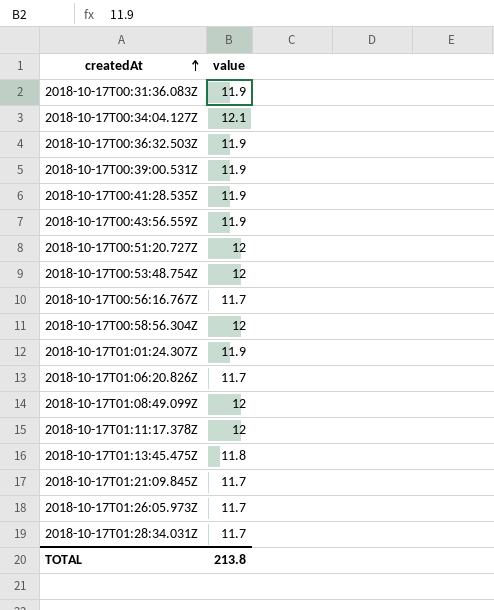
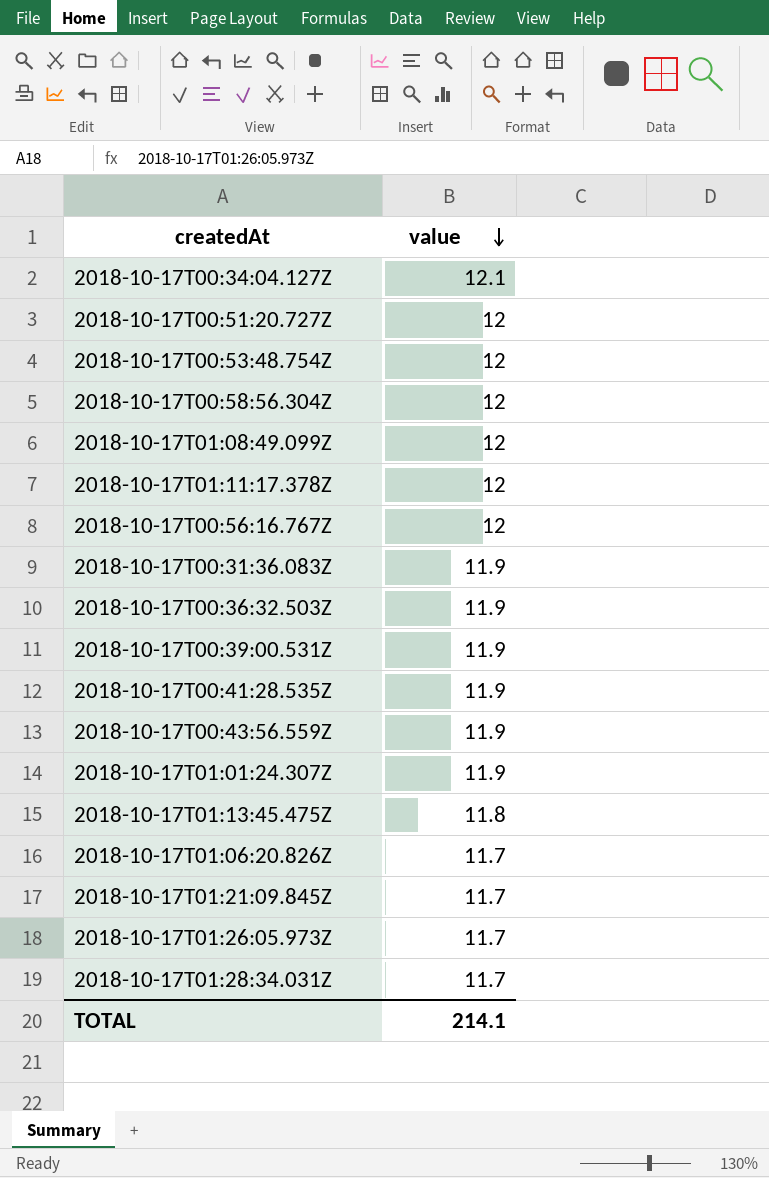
row order: createdAt ascending -> value descending
2018-10-17T00:56:16.767Z | value: 11.7 -> 12
TOTAL | value: 213.8 -> 214.1

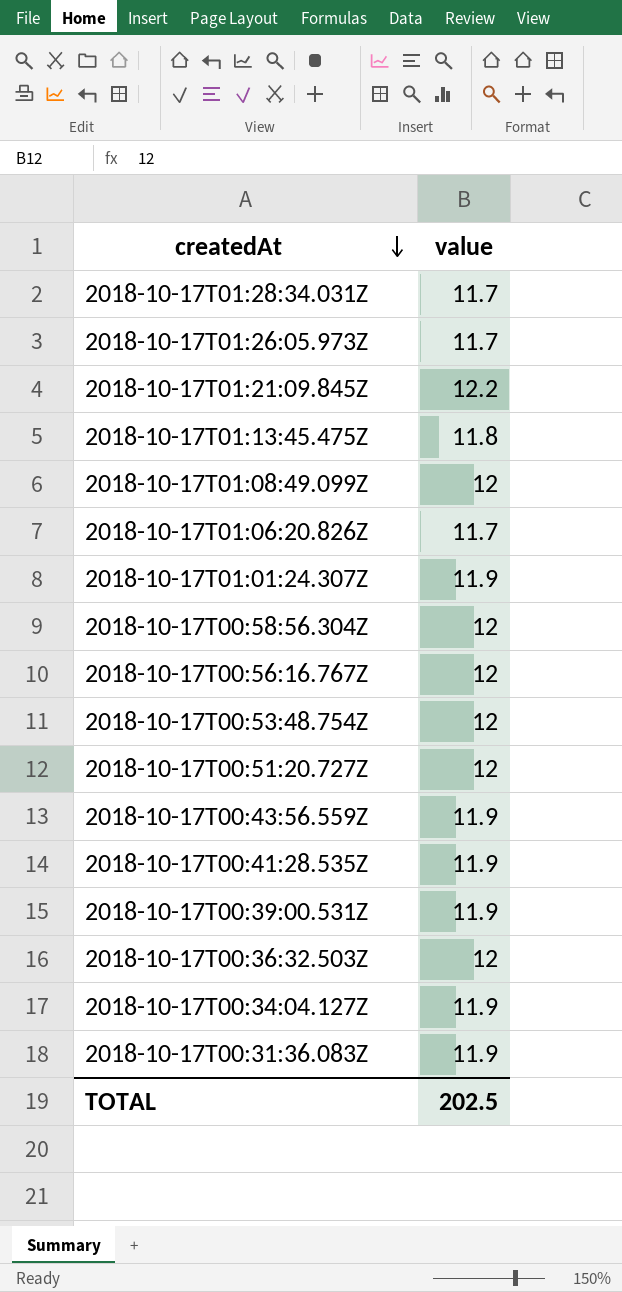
row order: value descending -> createdAt descending
row 2018-10-17T01:11:17.378Z: 12 -> none
2018-10-17T01:21:09.845Z | value: 11.7 -> 12.2
2018-10-17T00:36:32.503Z | value: 11.9 -> 12
2018-10-17T00:34:04.127Z | value: 12.1 -> 11.9
TOTAL | value: 214.1 -> 202.5

